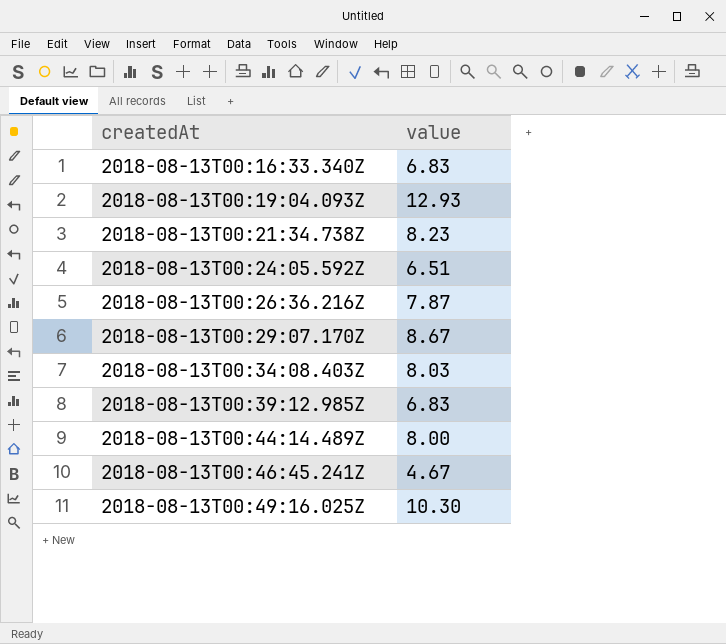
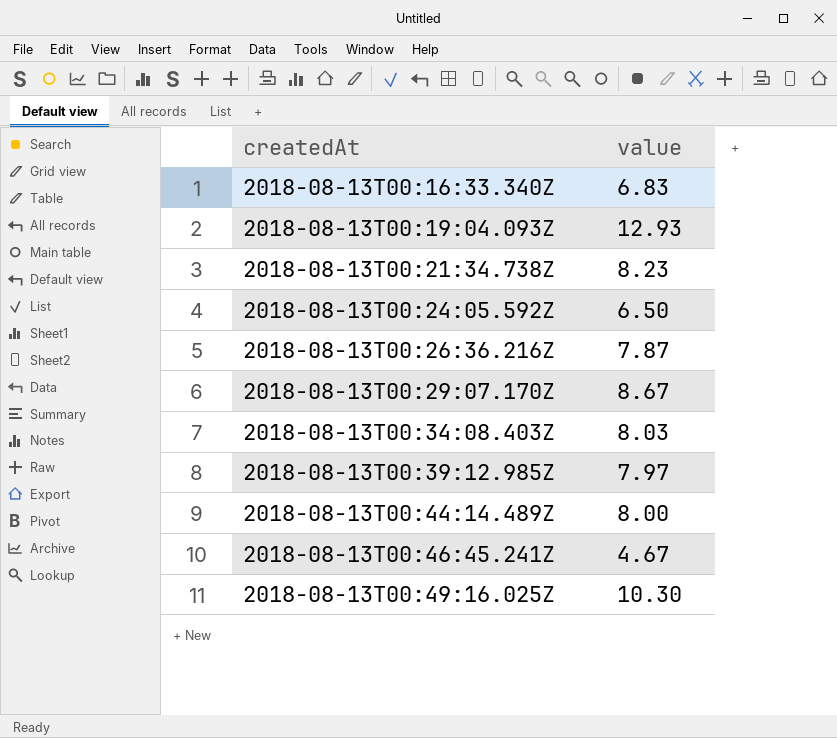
2018-08-13T00:24:05.592Z | value: 6.51 -> 6.50
2018-08-13T00:39:12.985Z | value: 6.83 -> 7.97

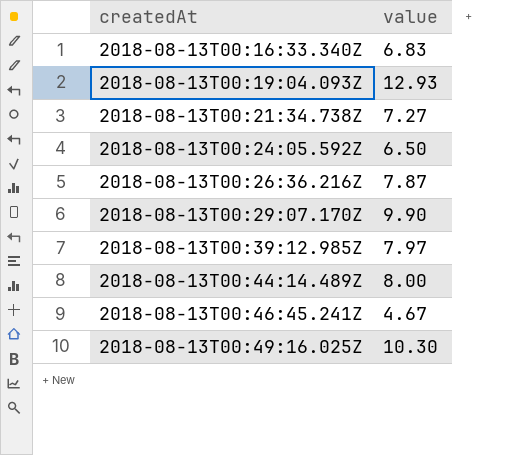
row 2018-08-13T00:34:08.403Z: 8.03 -> none
2018-08-13T00:21:34.738Z | value: 8.23 -> 7.27
2018-08-13T00:29:07.170Z | value: 8.67 -> 9.90

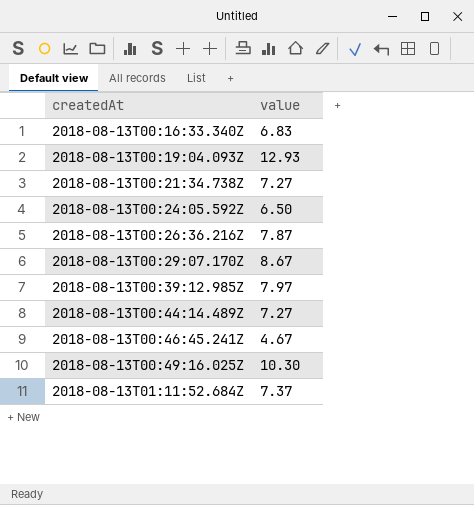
2018-08-13T00:29:07.170Z | value: 9.90 -> 8.67
2018-08-13T00:44:14.489Z | value: 8.00 -> 7.27
row 2018-08-13T01:11:52.684Z: none -> 7.37

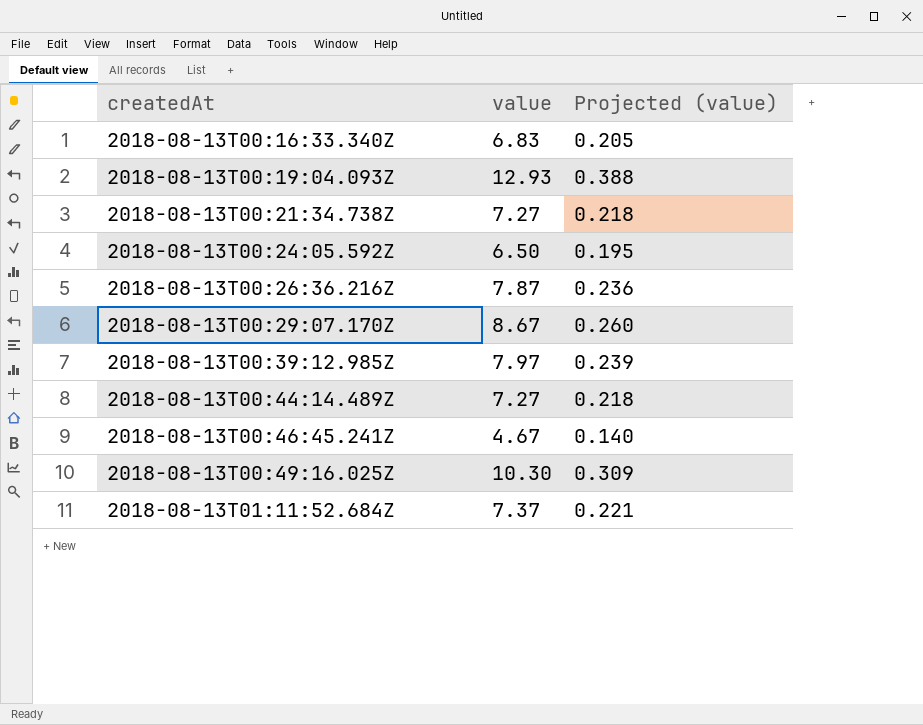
column Projected (value) | formula: none -> [value] * 0.03

